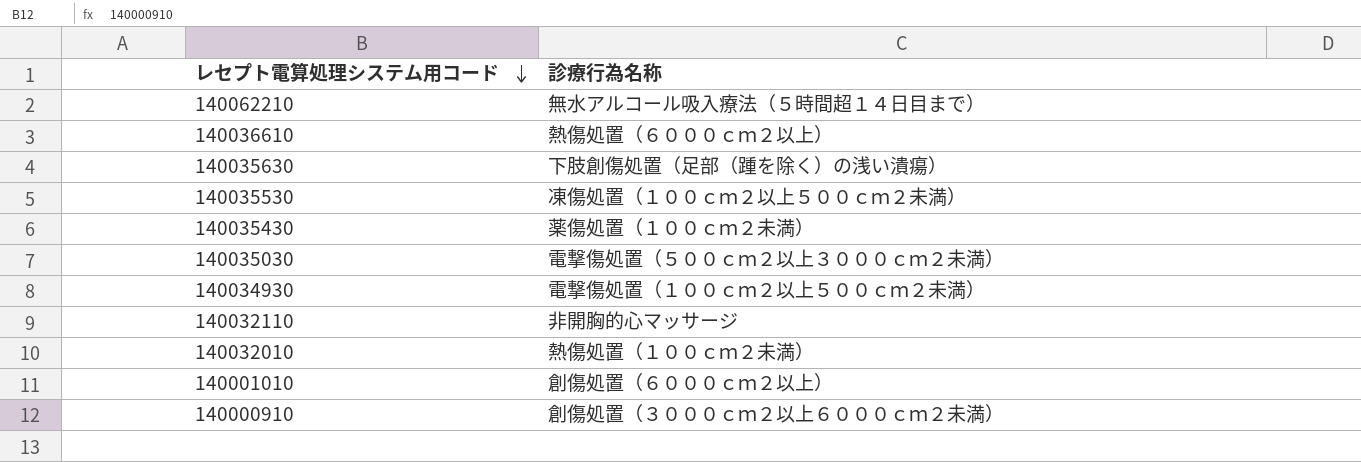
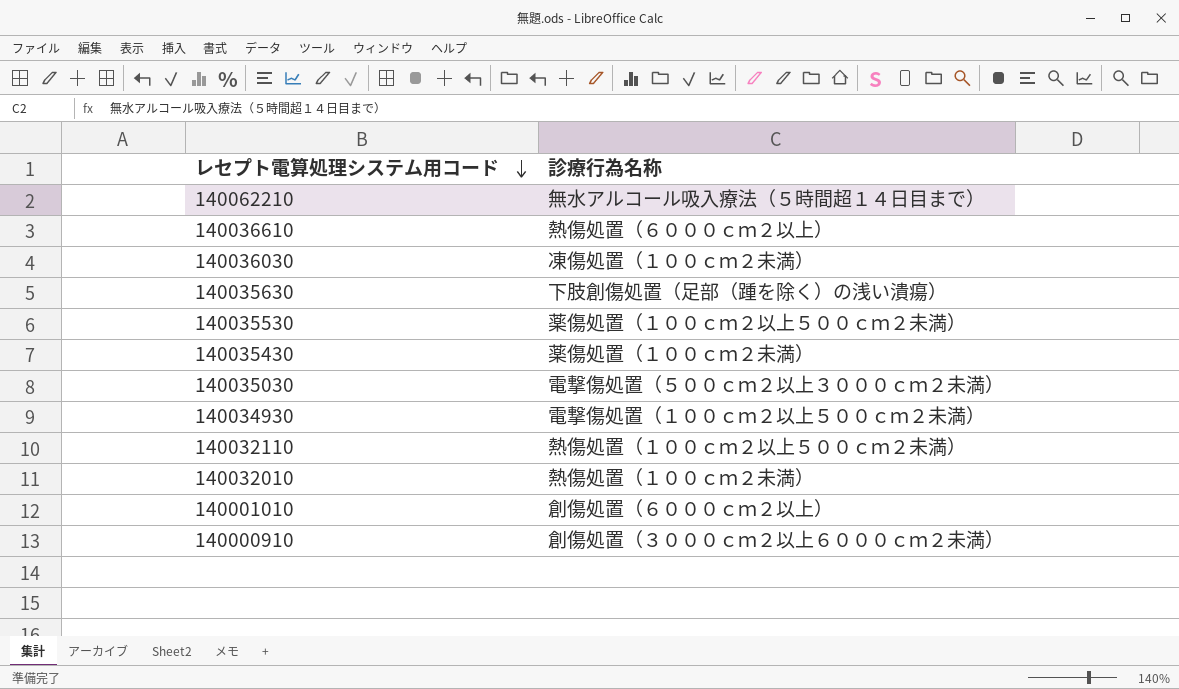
row 140036030: none -> 凍傷処置（１００ｃｍ２未満）
140035530 | 診療行為名称: 凍傷処置（１００ｃｍ２以上５００ｃｍ２未満） -> 薬傷処置（１００ｃｍ２以上５００ｃｍ２未満）
140032110 | 診療行為名称: 非開胸的心マッサージ -> 熱傷処置（１００ｃｍ２以上５００ｃｍ２未満）

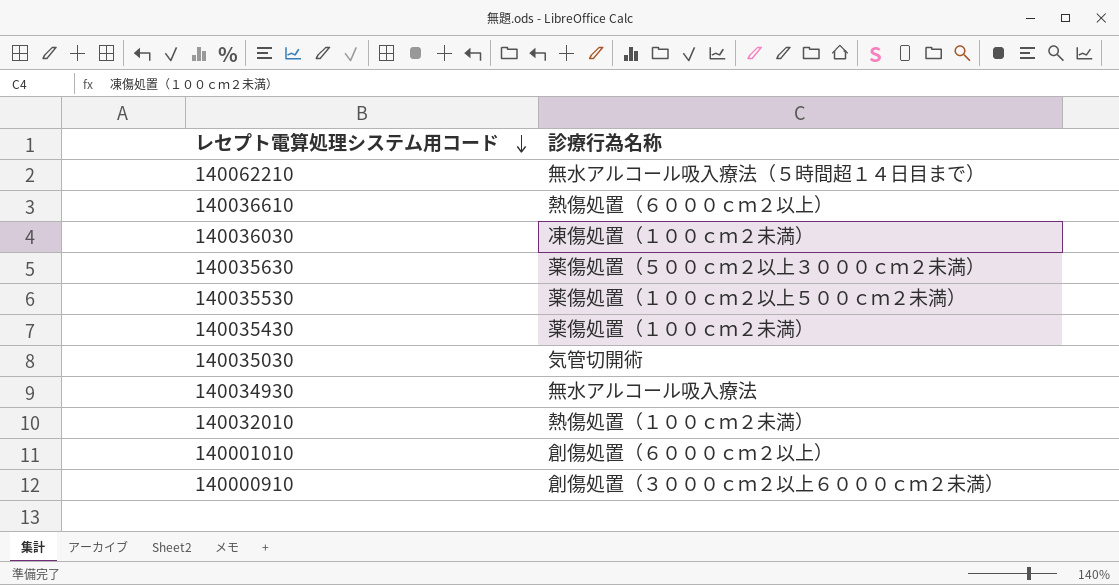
row 140032110: 熱傷処置（１００ｃｍ２以上５００ｃｍ２未満） -> none
140035630 | 診療行為名称: 下肢創傷処置（足部（踵を除く）の浅い潰瘍） -> 薬傷処置（５００ｃｍ２以上３０００ｃｍ２未満）
140035030 | 診療行為名称: 電撃傷処置（５００ｃｍ２以上３０００ｃｍ２未満） -> 気管切開術
140034930 | 診療行為名称: 電撃傷処置（１００ｃｍ２以上５００ｃｍ２未満） -> 無水アルコール吸入療法

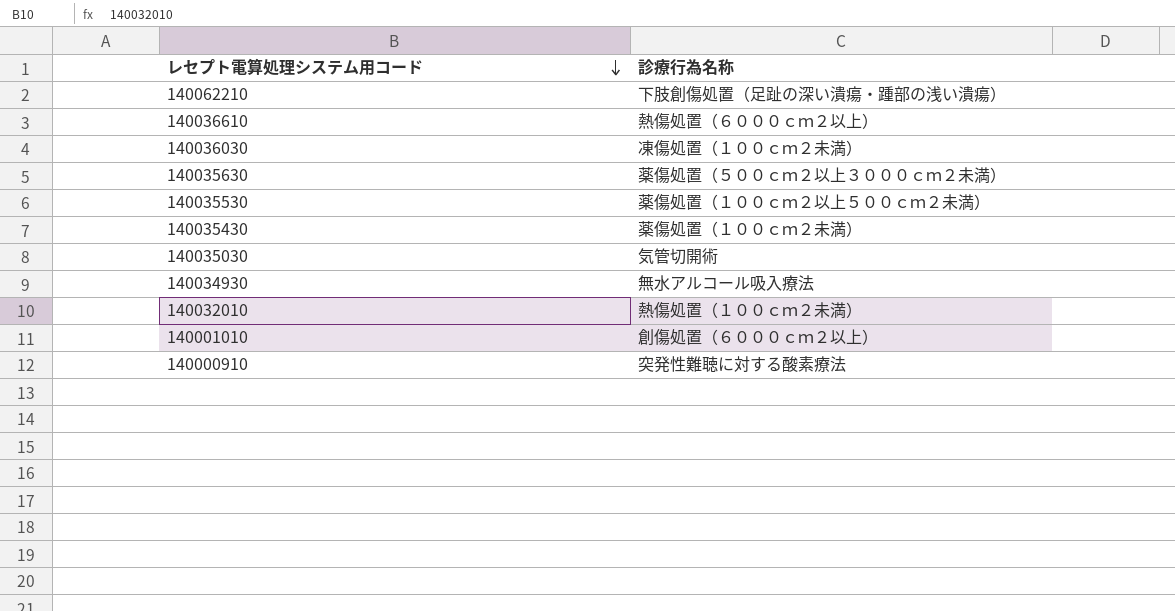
140062210 | 診療行為名称: 無水アルコール吸入療法（５時間超１４日目まで） -> 下肢創傷処置（足趾の深い潰瘍・踵部の浅い潰瘍）
140000910 | 診療行為名称: 創傷処置（３０００ｃｍ２以上６０００ｃｍ２未満） -> 突発性難聴に対する酸素療法

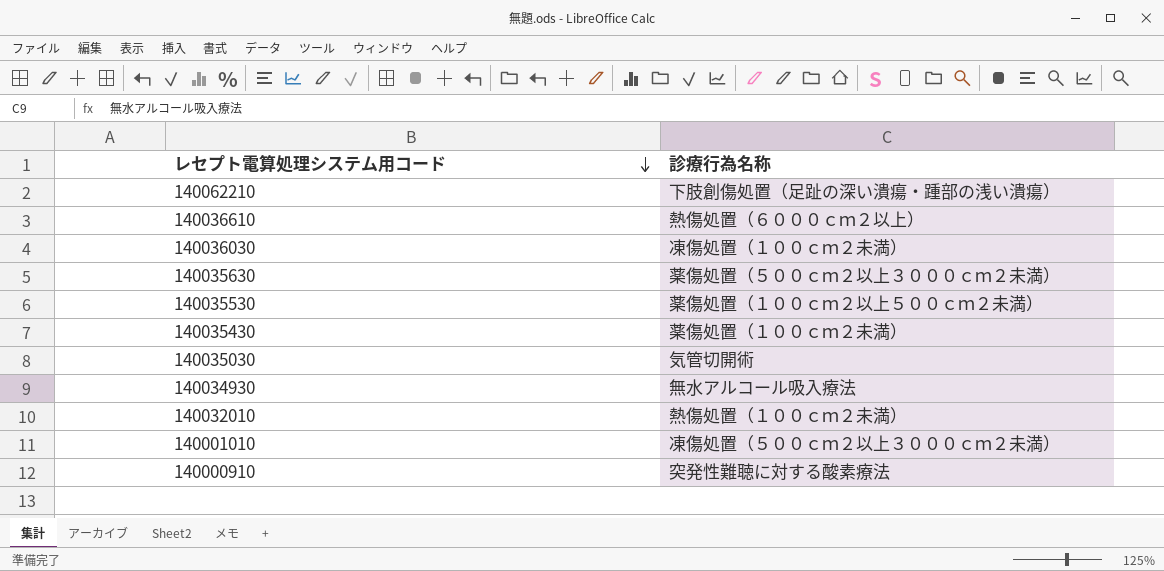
140001010 | 診療行為名称: 創傷処置（６０００ｃｍ２以上） -> 凍傷処置（５００ｃｍ２以上３０００ｃｍ２未満）

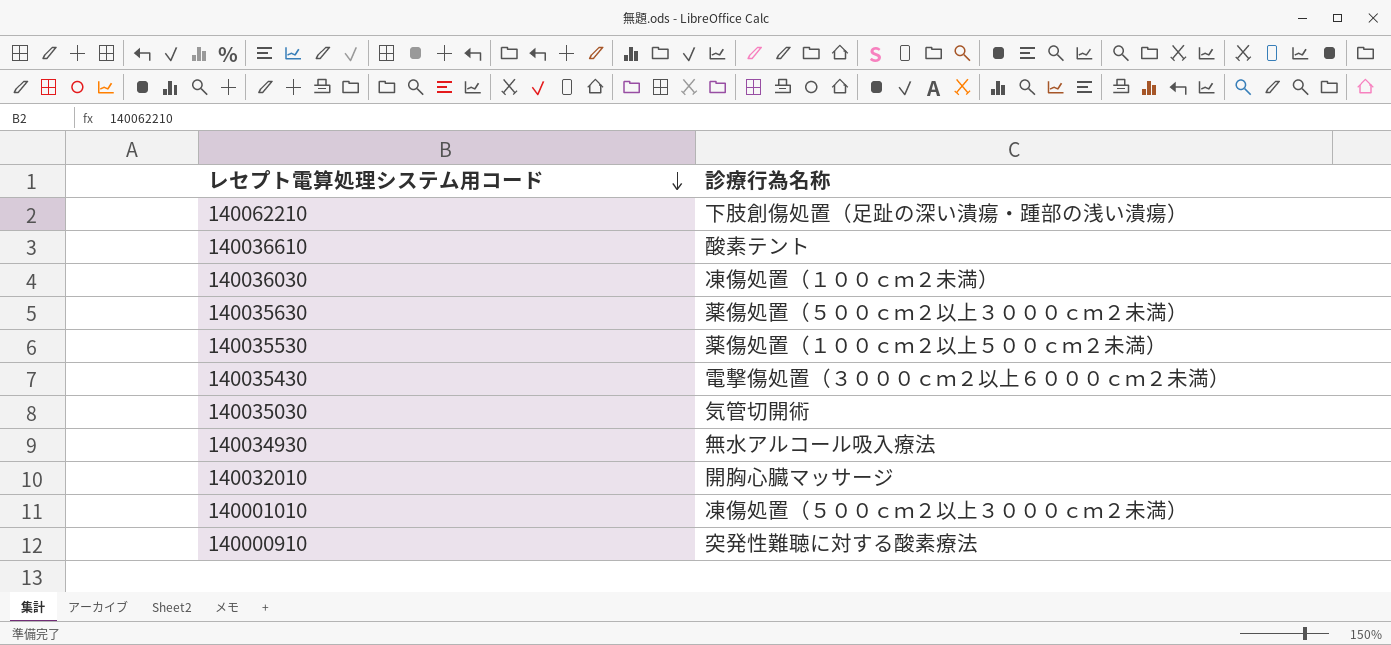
140036610 | 診療行為名称: 熱傷処置（６０００ｃｍ２以上） -> 酸素テント
140035430 | 診療行為名称: 薬傷処置（１００ｃｍ２未満） -> 電撃傷処置（３０００ｃｍ２以上６０００ｃｍ２未満）
140032010 | 診療行為名称: 熱傷処置（１００ｃｍ２未満） -> 開胸心臓マッサージ

